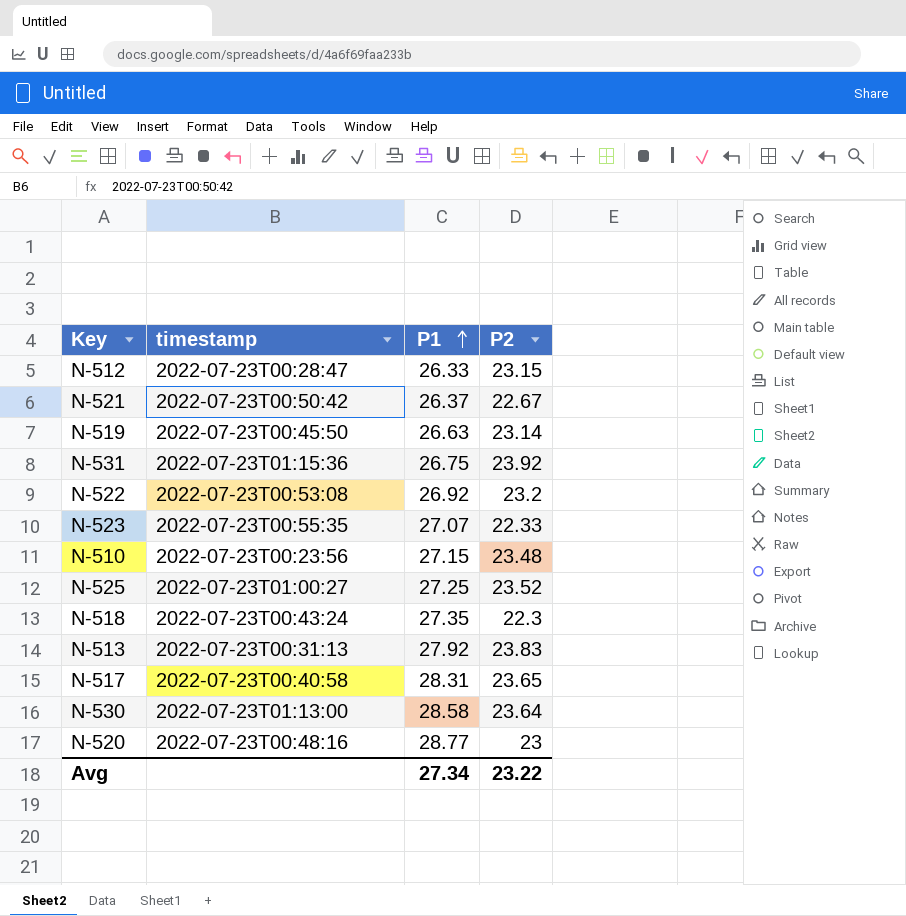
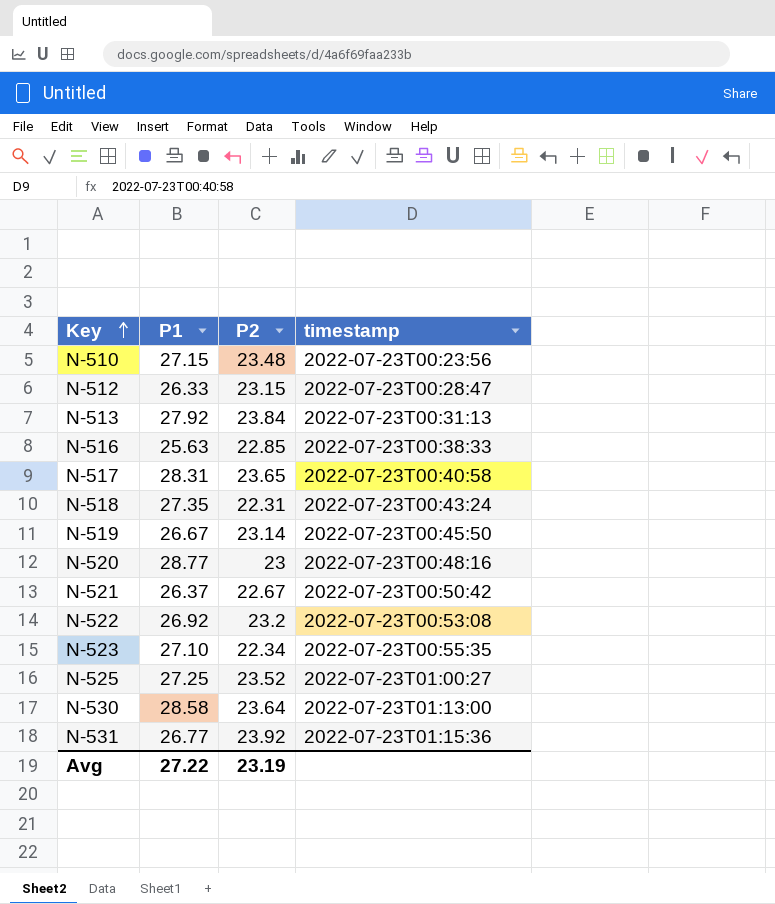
row order: P1 ascending -> Key ascending
column timestamp | position: 2 -> 4
N-513 | P2: 23.83 -> 23.84
row N-516: none -> 25.63 | 22.85 | 2022-07-23T00:38:33
N-518 | P2: 22.3 -> 22.31
N-519 | P1: 26.63 -> 26.67
N-523 | P1: 27.07 -> 27.10
N-523 | P2: 22.33 -> 22.34
N-531 | P1: 26.75 -> 26.77
Avg | P1: 27.34 -> 27.22
Avg | P2: 23.22 -> 23.19

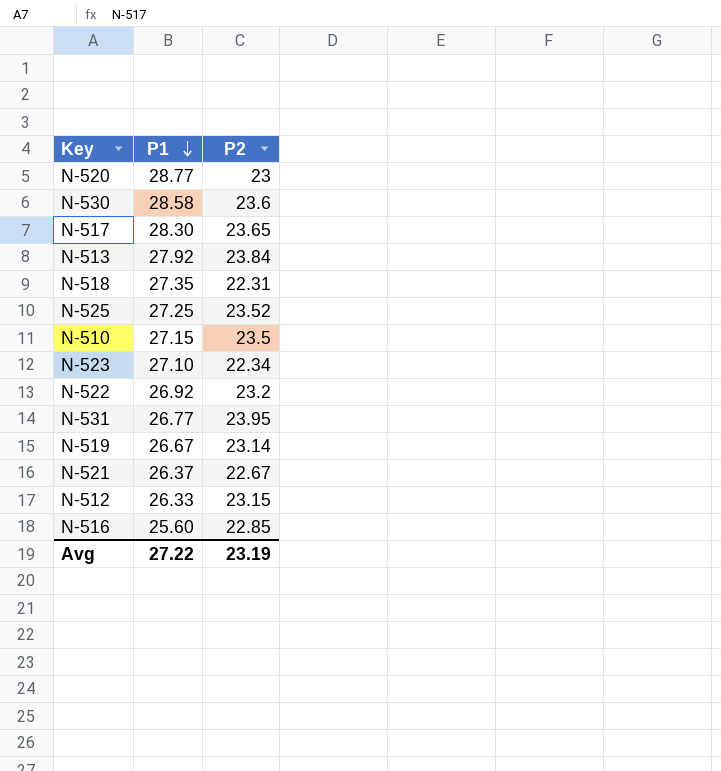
row order: Key ascending -> P1 descending
column timestamp | position: 4 -> none
N-530 | P2: 23.64 -> 23.6
N-517 | P1: 28.31 -> 28.30
N-510 | P2: 23.48 -> 23.5
N-531 | P2: 23.92 -> 23.95
N-516 | P1: 25.63 -> 25.60

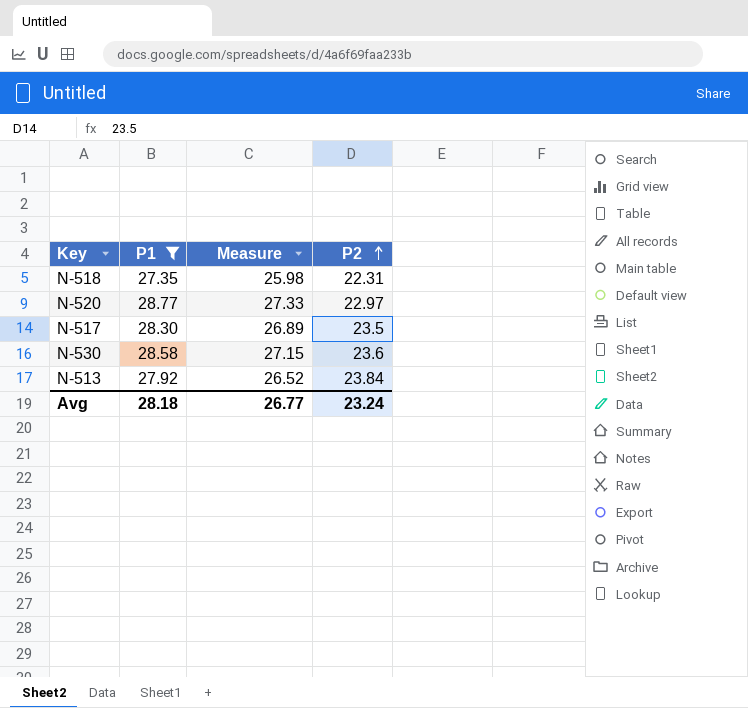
filter: none -> P1 >= 27.35
row order: P1 descending -> P2 ascending
column Measure | formula: none -> [P1] * 0.95
N-520 | P2: 23 -> 22.97
N-517 | P2: 23.65 -> 23.5
Avg | P1: 27.22 -> 28.18
Avg | P2: 23.19 -> 23.24

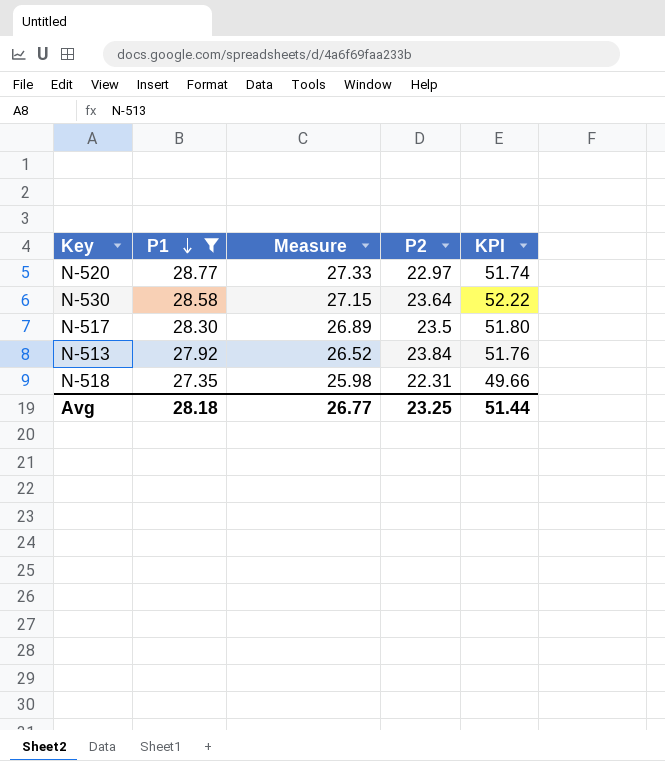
row order: P2 ascending -> P1 descending
column KPI | formula: none -> [P1] + [P2]
N-530 | P2: 23.6 -> 23.64
Avg | P2: 23.24 -> 23.25

